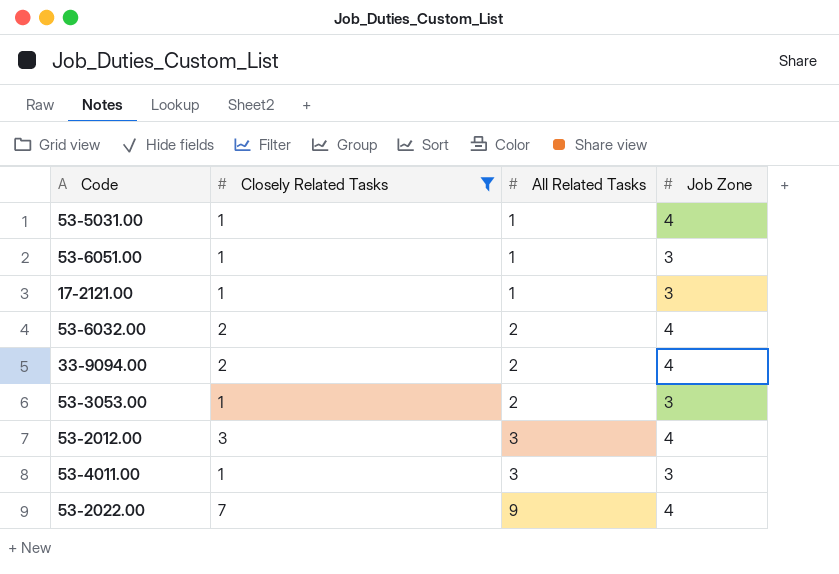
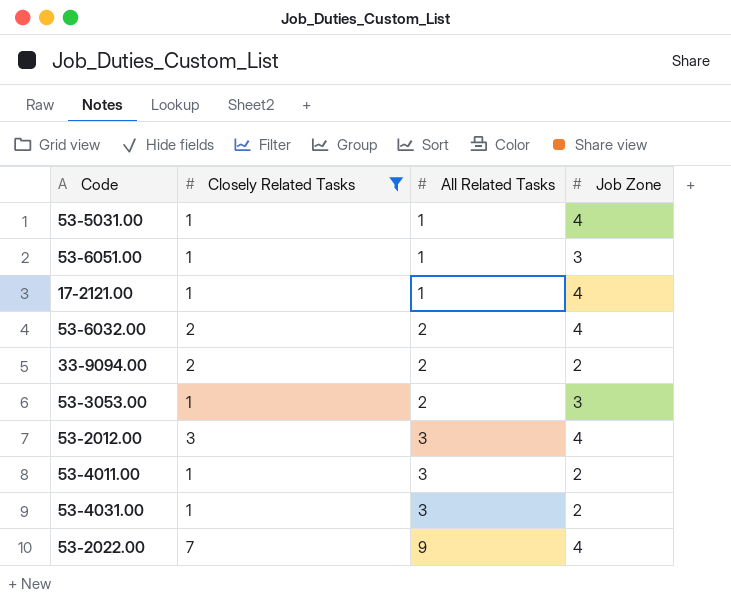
17-2121.00 | Job Zone: 3 -> 4
33-9094.00 | Job Zone: 4 -> 2
53-4011.00 | Job Zone: 3 -> 2
row 53-4031.00: none -> 1 | 3 | 2

